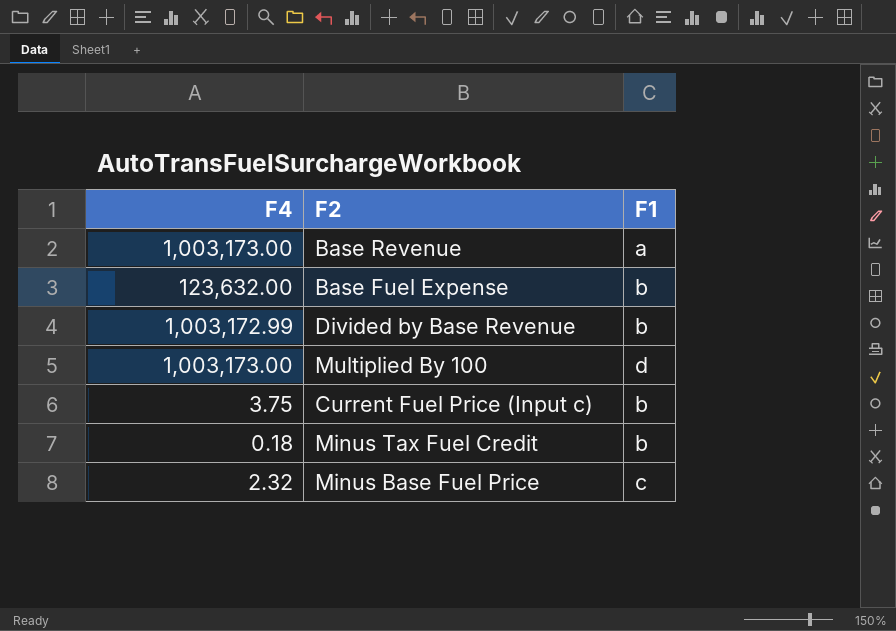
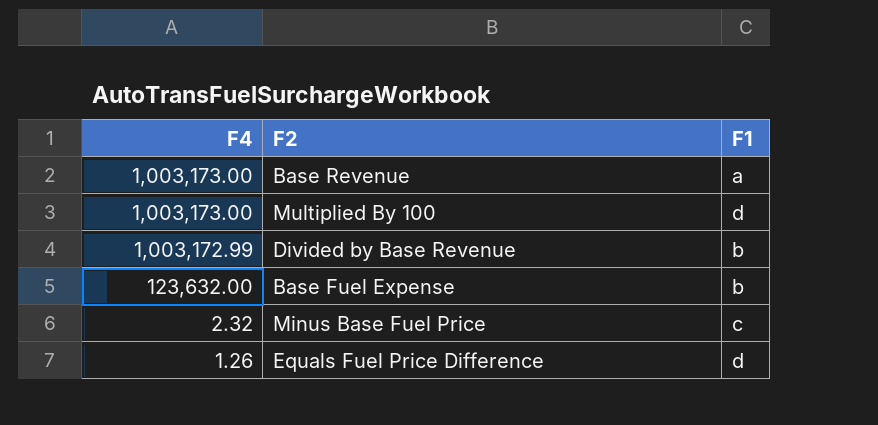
row order: none -> F4 descending
row Current Fuel Price (Input c): 3.75 | b -> none
row Minus Tax Fuel Credit: 0.18 | b -> none
row Equals Fuel Price Difference: none -> 1.26 | d

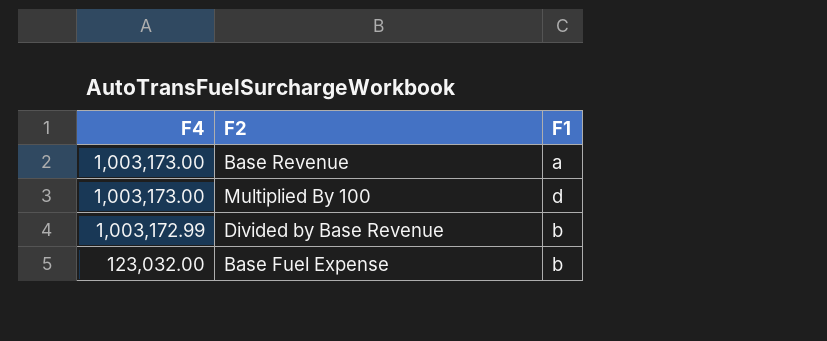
row Minus Base Fuel Price: 2.32 | c -> none
row Equals Fuel Price Difference: 1.26 | d -> none
Base Fuel Expense | F4: 123,632.00 -> 123,032.00

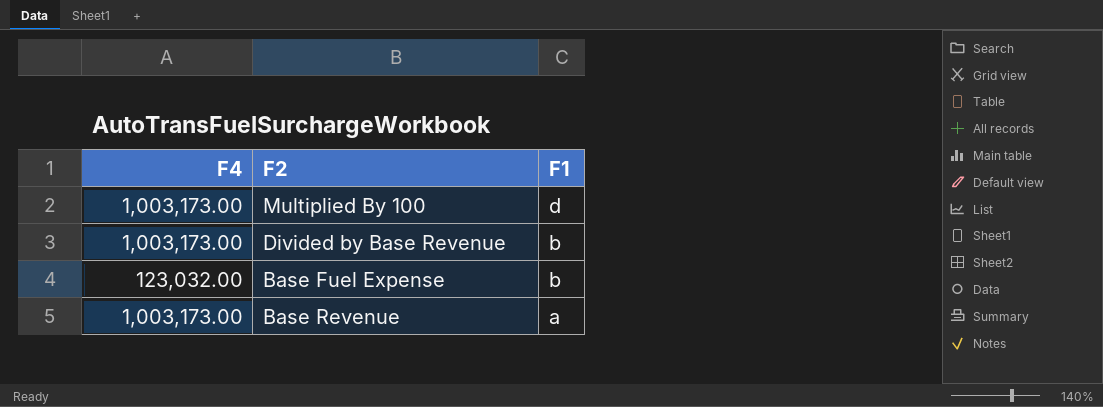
row order: F4 descending -> F1 descending
Divided by Base Revenue | F4: 1,003,172.99 -> 1,003,173.00

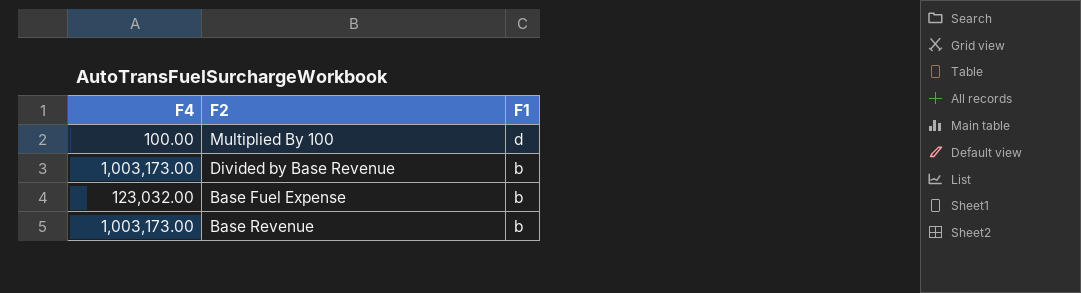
Multiplied By 100 | F4: 1,003,173.00 -> 100.00
Base Revenue | F1: a -> b

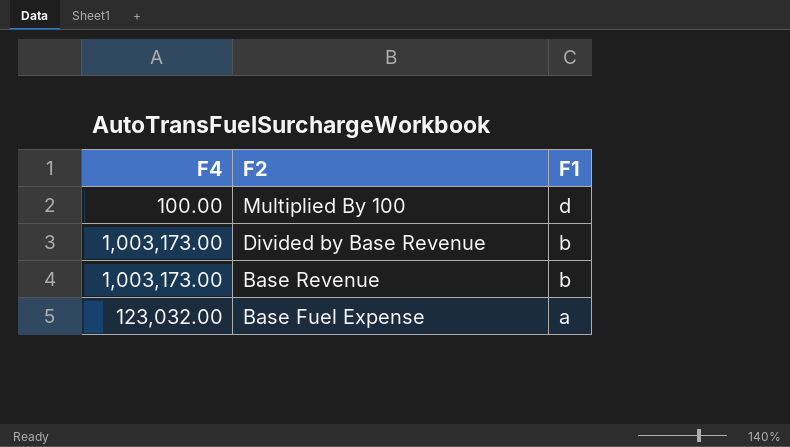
row order: F1 descending -> F2 descending
Base Fuel Expense | F1: b -> a

